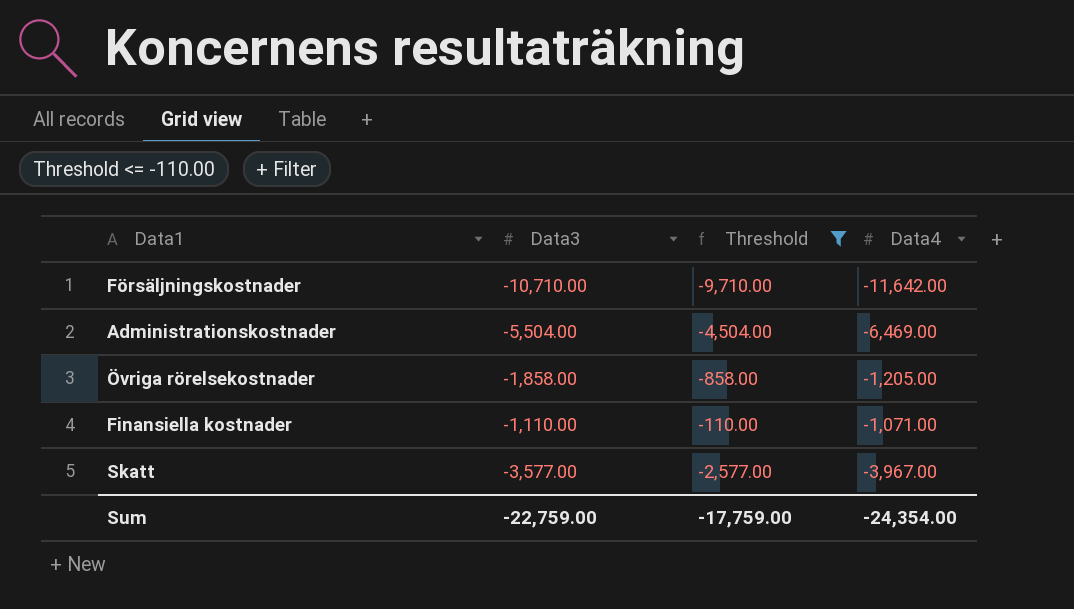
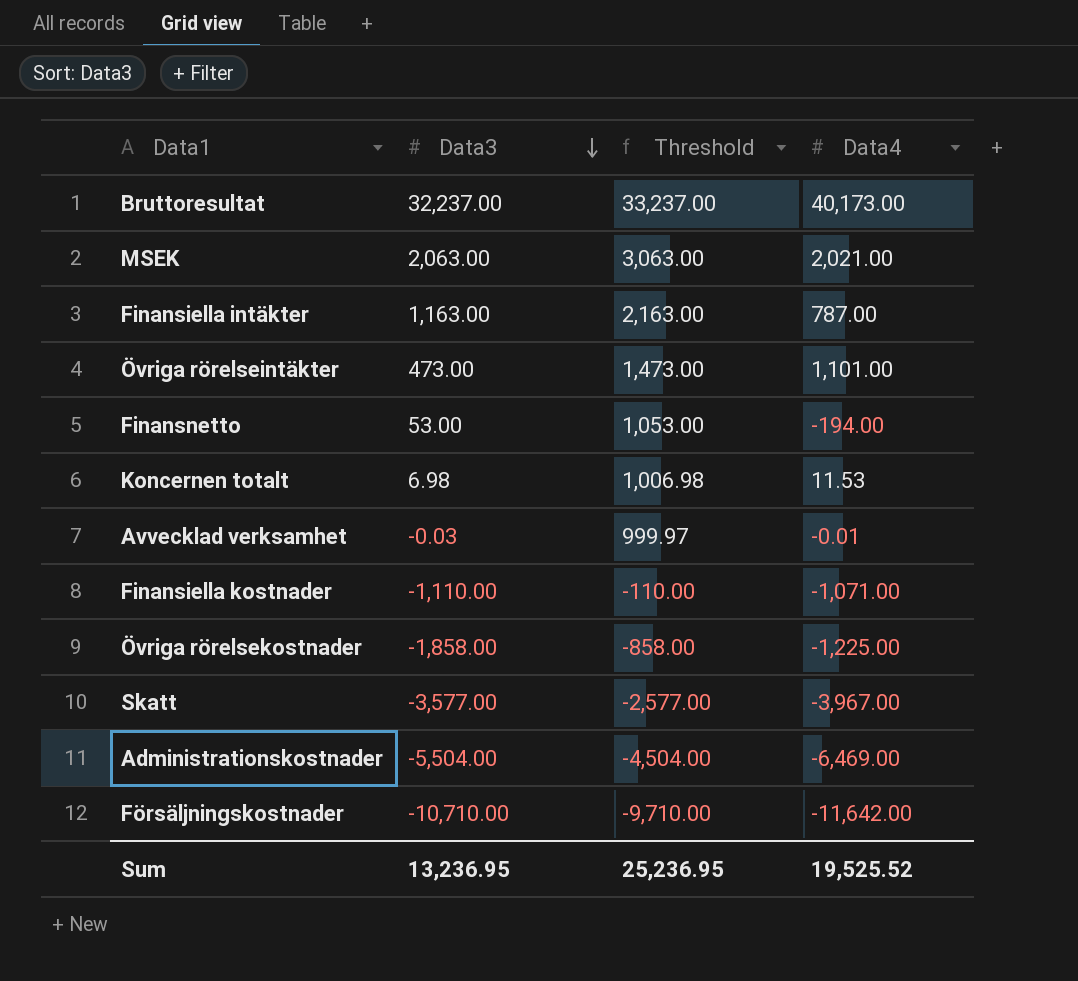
filter: Threshold <= -110.00 -> none
row order: none -> Data3 descending
Övriga rörelsekostnader | Data4: -1,205.00 -> -1,225.00
Sum | Data3: -22,759.00 -> 13,236.95
Sum | Threshold: -17,759.00 -> 25,236.95
Sum | Data4: -24,354.00 -> 19,525.52

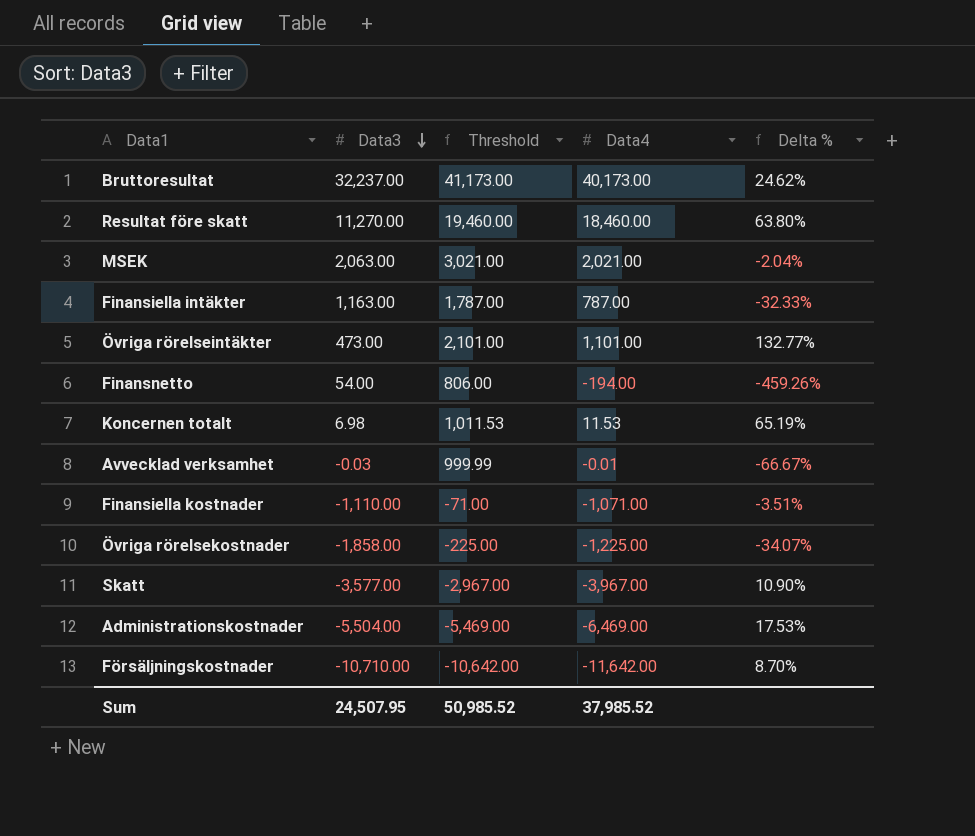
column Threshold | formula: [Data3] + 1000 -> [Data4] + 1000
column Delta % | formula: none -> ([Data4] - [Data3]) / [Data3]
row Resultat före skatt: none -> 11,270.00 | 19,460.00 | 18,460.00 | 63.80%
Finansnetto | Data3: 53.00 -> 54.00
Sum | Data3: 13,236.95 -> 24,507.95
Sum | Threshold: 25,236.95 -> 50,985.52
Sum | Data4: 19,525.52 -> 37,985.52

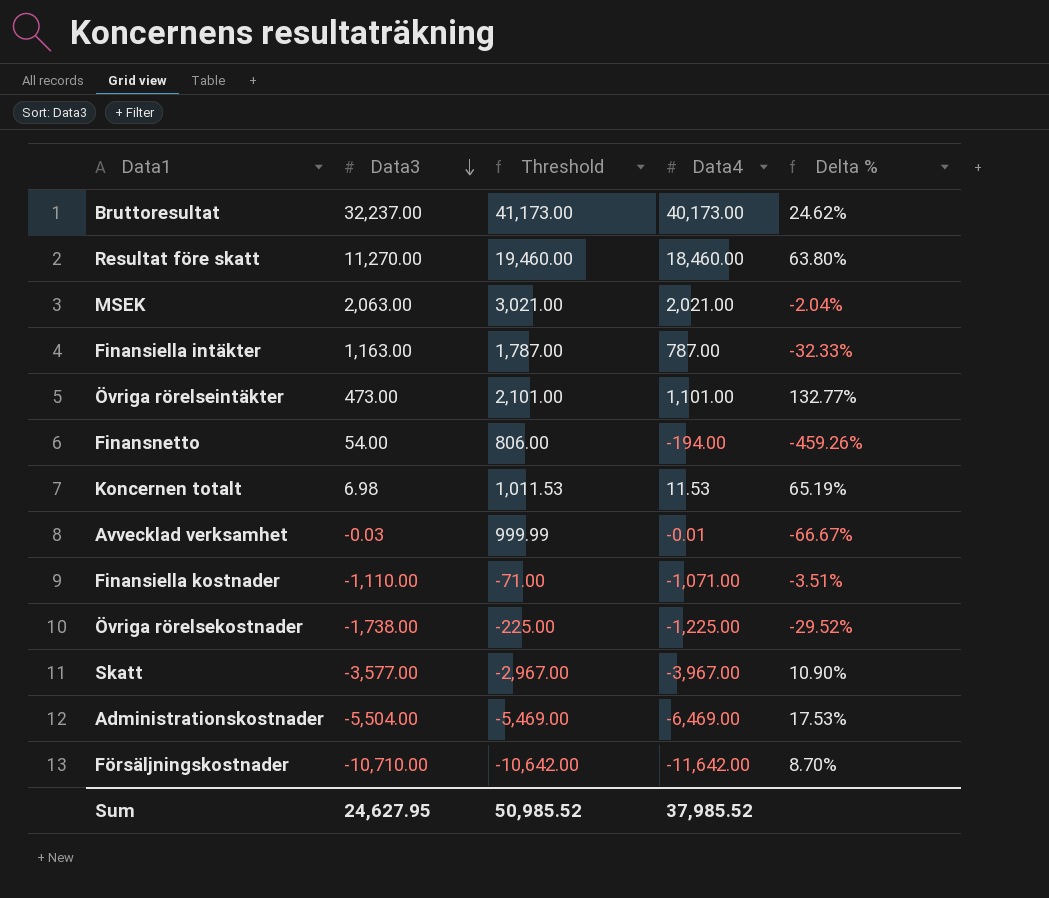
Övriga rörelsekostnader | Data3: -1,858.00 -> -1,738.00
Övriga rörelsekostnader | Delta %: -34.07% -> -29.52%
Sum | Data3: 24,507.95 -> 24,627.95

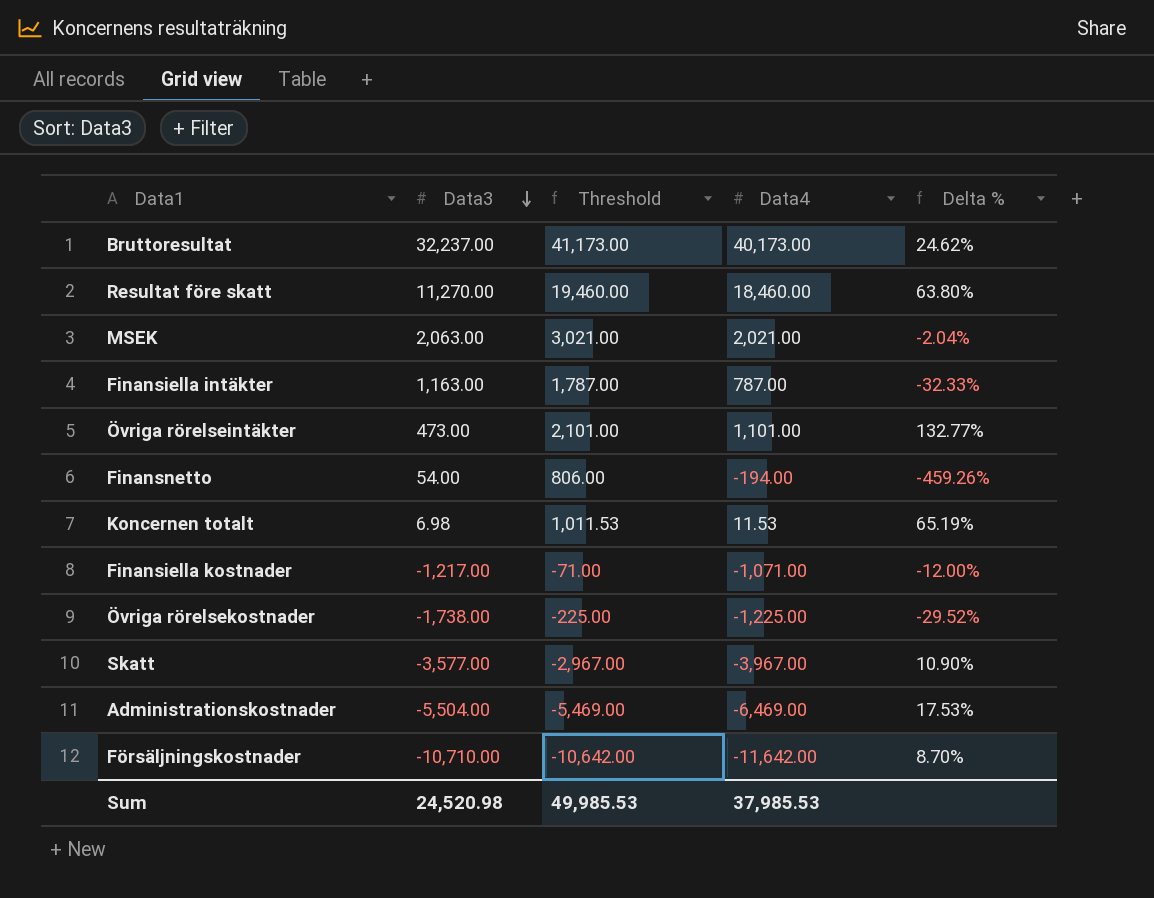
row Avvecklad verksamhet: -0.03 | 999.99 | -0.01 | -66.67% -> none
Finansiella kostnader | Data3: -1,110.00 -> -1,217.00
Finansiella kostnader | Delta %: -3.51% -> -12.00%
Sum | Data3: 24,627.95 -> 24,520.98
Sum | Threshold: 50,985.52 -> 49,985.53
Sum | Data4: 37,985.52 -> 37,985.53

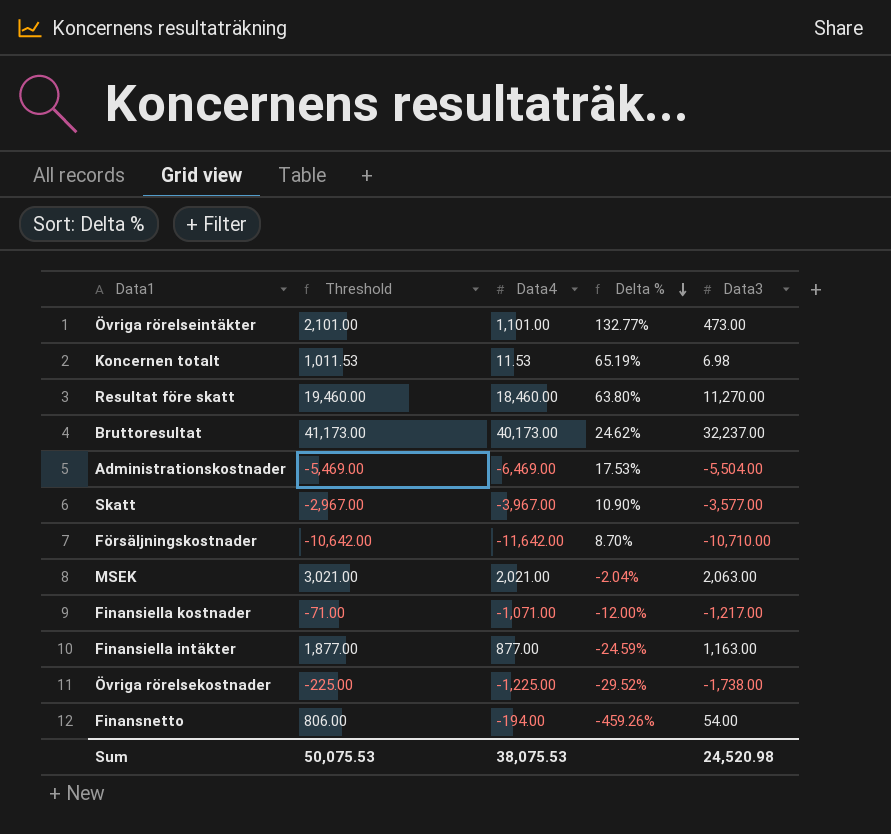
row order: Data3 descending -> Delta % descending
column Data3 | position: 2 -> 5
Finansiella intäkter | Threshold: 1,787.00 -> 1,877.00
Finansiella intäkter | Data4: 787.00 -> 877.00
Finansiella intäkter | Delta %: -32.33% -> -24.59%
Sum | Threshold: 49,985.53 -> 50,075.53
Sum | Data4: 37,985.53 -> 38,075.53

